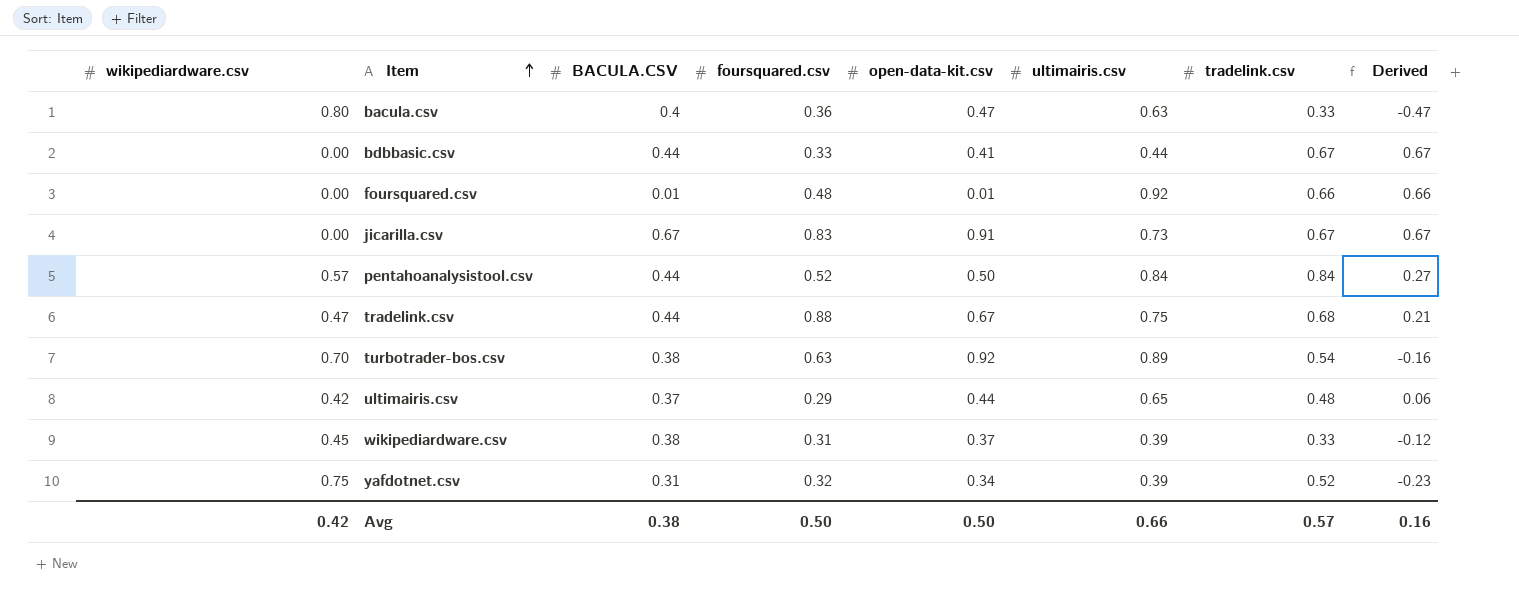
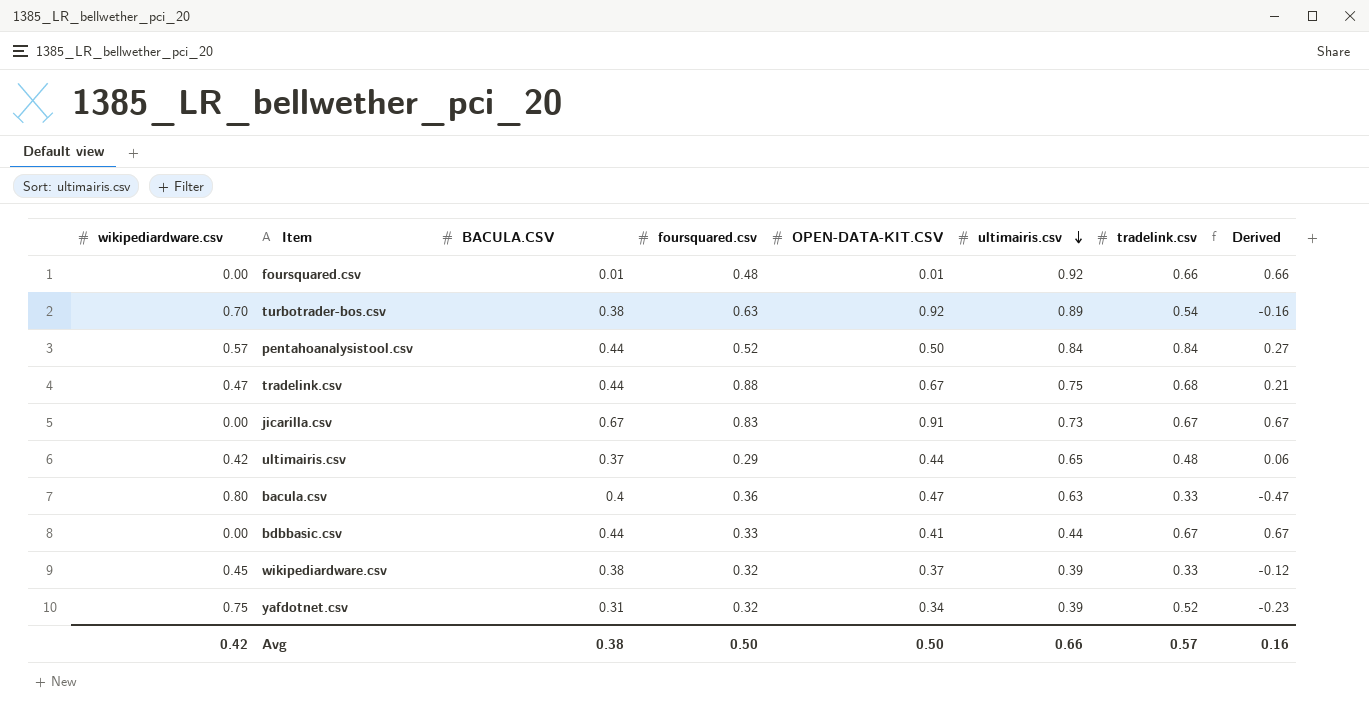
row order: Item ascending -> ultimairis.csv descending
column name: open-data-kit.csv -> OPEN-DATA-KIT.CSV
wikipediardware.csv | foursquared.csv: 0.31 -> 0.32

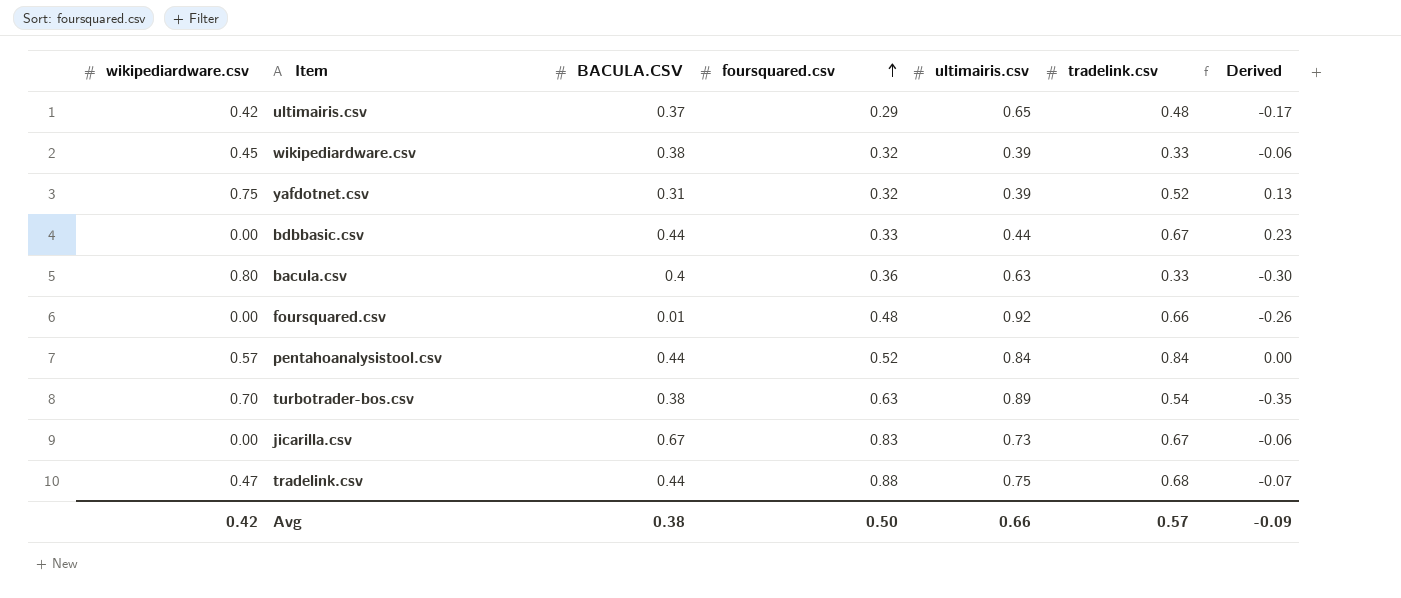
row order: ultimairis.csv descending -> foursquared.csv ascending
column OPEN-DATA-KIT.CSV | position: 5 -> none
column Derived | formula: [tradelink.csv] - [wikipediardware.csv] -> [tradelink.csv] - [ultimairis.csv]
Avg | Derived: 0.16 -> -0.09

